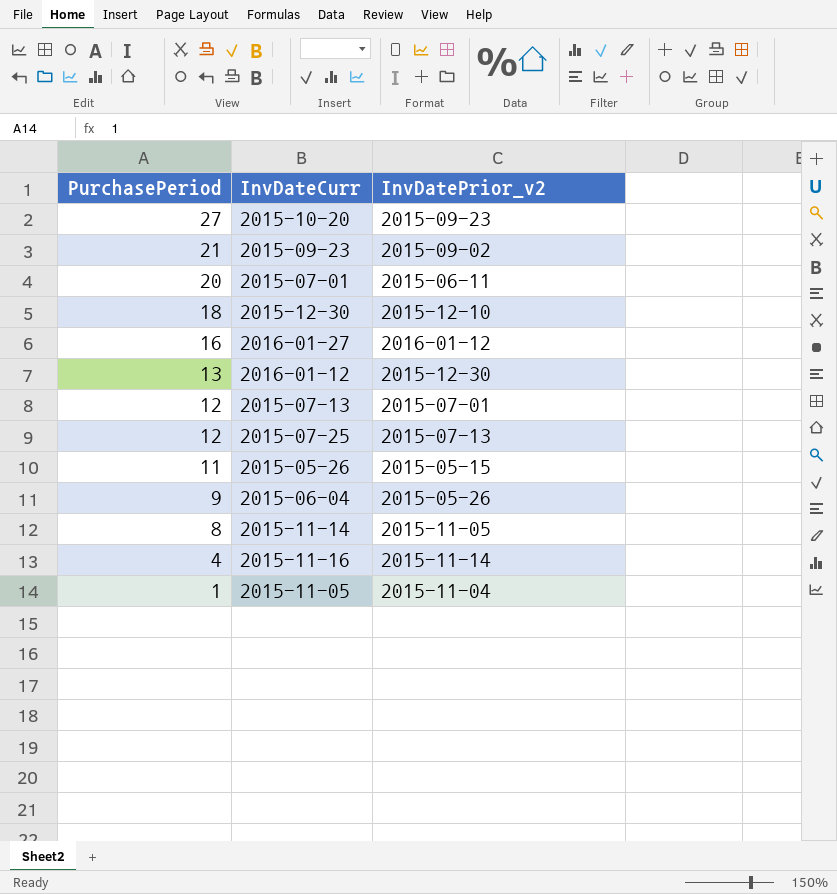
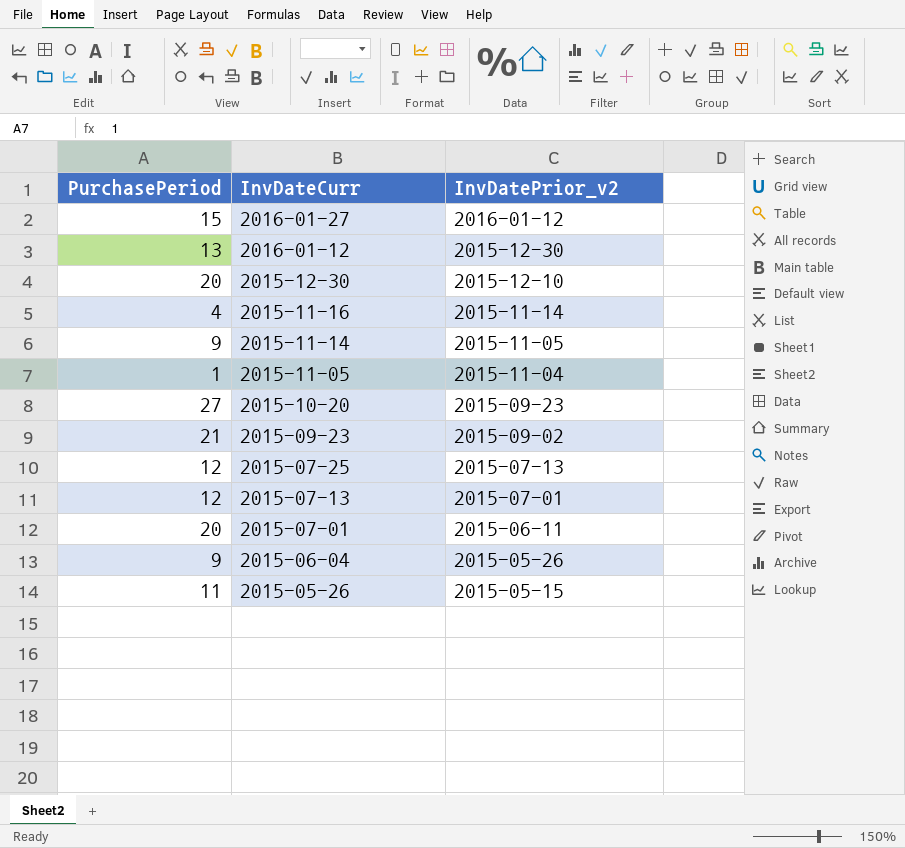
row order: PurchasePeriod descending -> InvDateCurr descending
2016-01-27 | PurchasePeriod: 16 -> 15
2015-12-30 | PurchasePeriod: 18 -> 20
2015-11-14 | PurchasePeriod: 8 -> 9

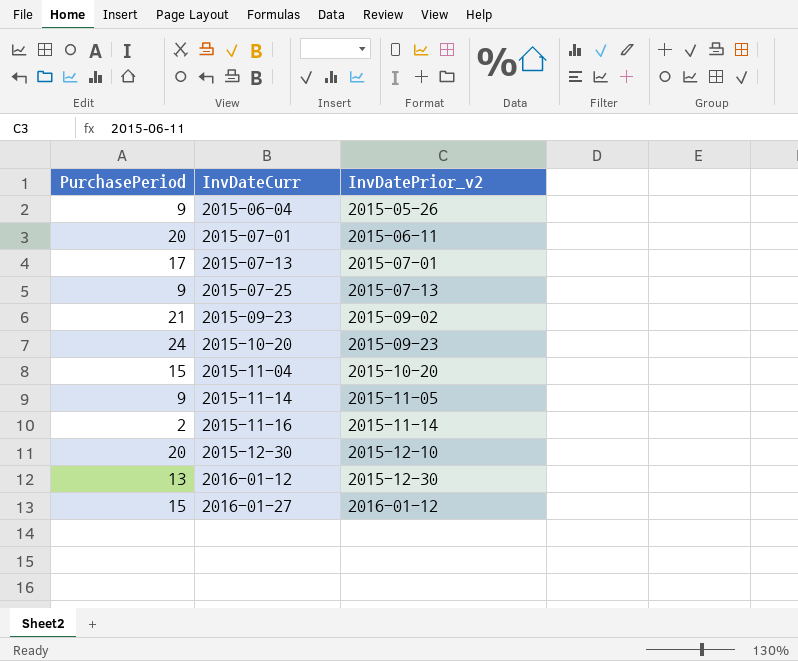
row order: InvDateCurr descending -> InvDateCurr ascending
row 2015-11-05: 1 | 2015-11-04 -> none
row 2015-05-26: 11 | 2015-05-15 -> none
2015-07-13 | PurchasePeriod: 12 -> 17
2015-07-25 | PurchasePeriod: 12 -> 9
2015-10-20 | PurchasePeriod: 27 -> 24
row 2015-11-04: none -> 15 | 2015-10-20
2015-11-16 | PurchasePeriod: 4 -> 2

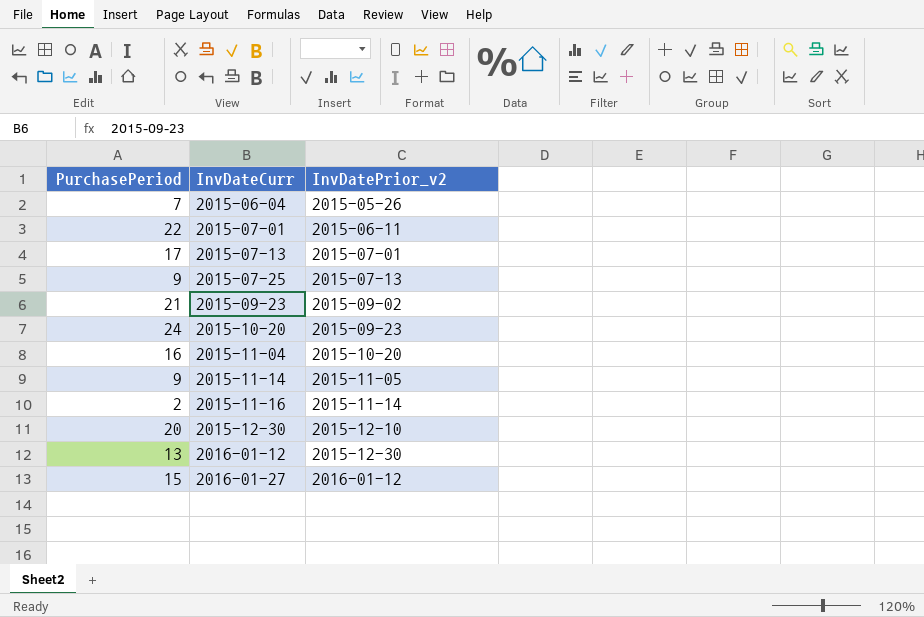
2015-06-04 | PurchasePeriod: 9 -> 7
2015-07-01 | PurchasePeriod: 20 -> 22
2015-11-04 | PurchasePeriod: 15 -> 16

